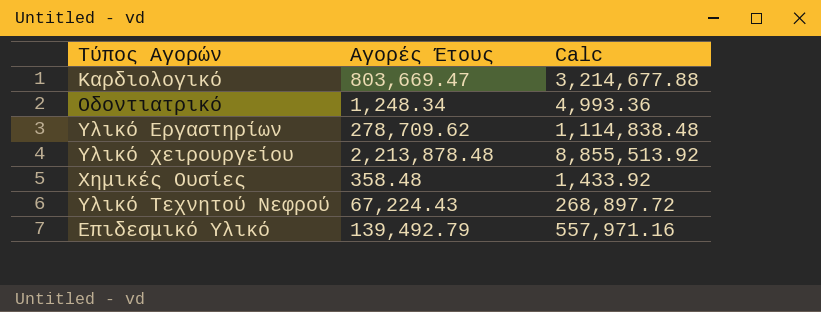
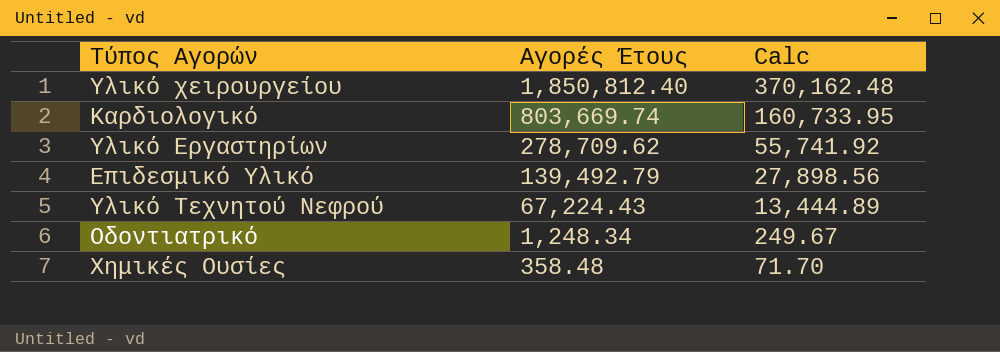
row order: none -> Αγορές Έτους descending
column Calc | formula: [Αγορές Έτους] * 4 -> [Αγορές Έτους] * 0.2
Υλικό χειρουργείου | Αγορές Έτους: 2,213,878.48 -> 1,850,812.40
Καρδιολογικό | Αγορές Έτους: 803,669.47 -> 803,669.74

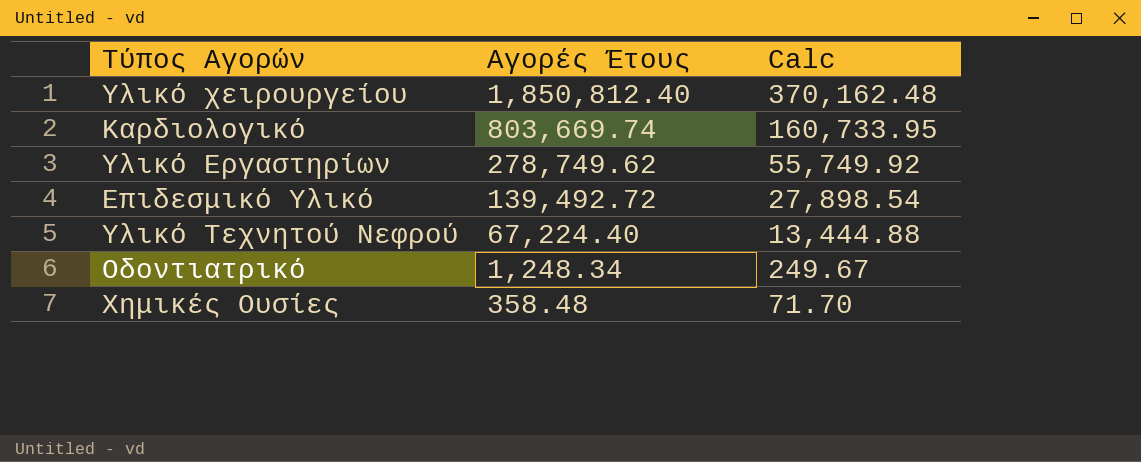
Υλικό Εργαστηρίων | Αγορές Έτους: 278,709.62 -> 278,749.62
Υλικό Εργαστηρίων | Calc: 55,741.92 -> 55,749.92
Επιδεσμικό Υλικό | Αγορές Έτους: 139,492.79 -> 139,492.72
Επιδεσμικό Υλικό | Calc: 27,898.56 -> 27,898.54
Υλικό Τεχνητού Νεφρού | Αγορές Έτους: 67,224.43 -> 67,224.40
Υλικό Τεχνητού Νεφρού | Calc: 13,444.89 -> 13,444.88

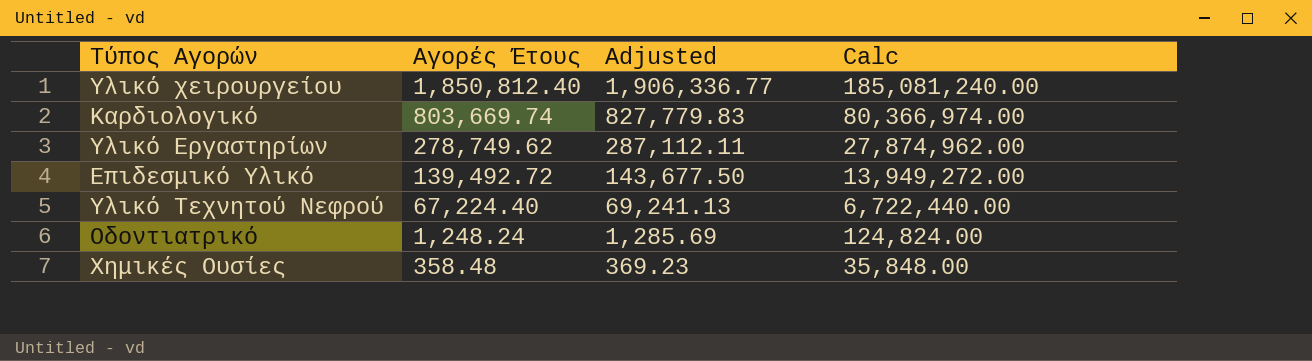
column Adjusted | formula: none -> [Αγορές Έτους] * 1.03
column Calc | formula: [Αγορές Έτους] * 0.2 -> [Αγορές Έτους] * 100
Οδοντιατρικό | Αγορές Έτους: 1,248.34 -> 1,248.24

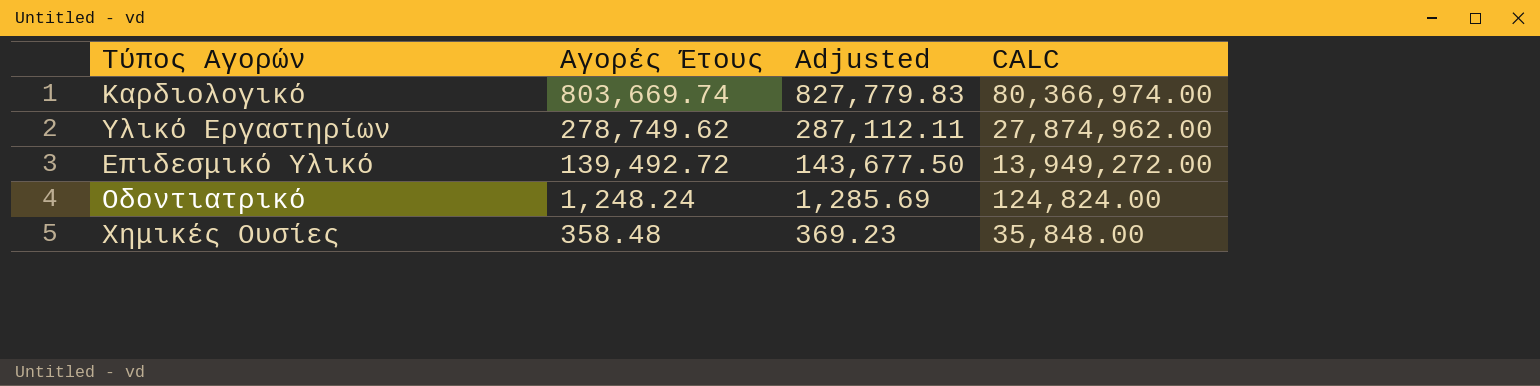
column name: Calc -> CALC
row Υλικό χειρουργείου: 1,850,812.40 | 1,906,336.77 | 185,081,240.00 -> none
row Υλικό Τεχνητού Νεφρού: 67,224.40 | 69,241.13 | 6,722,440.00 -> none

